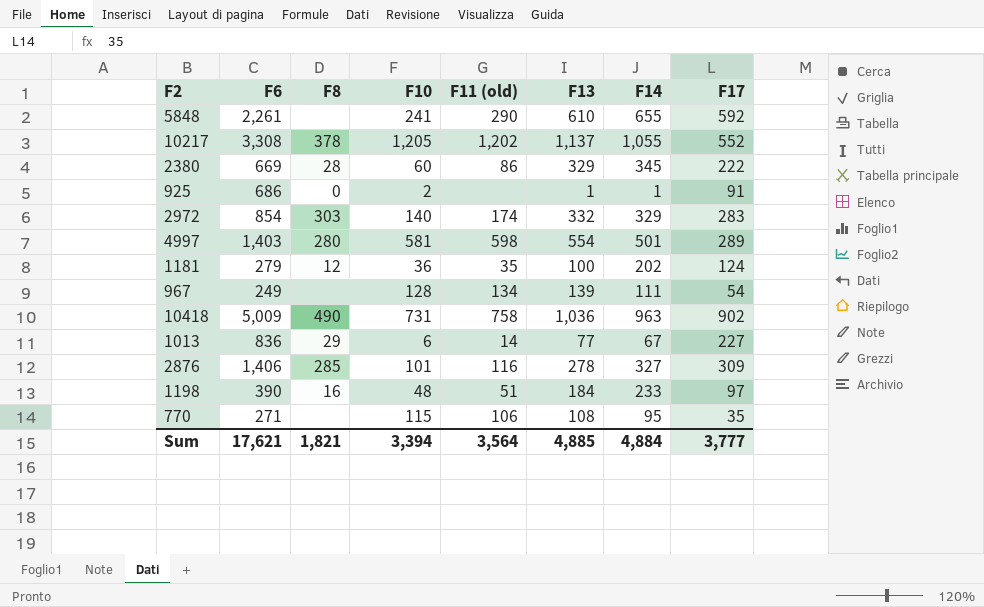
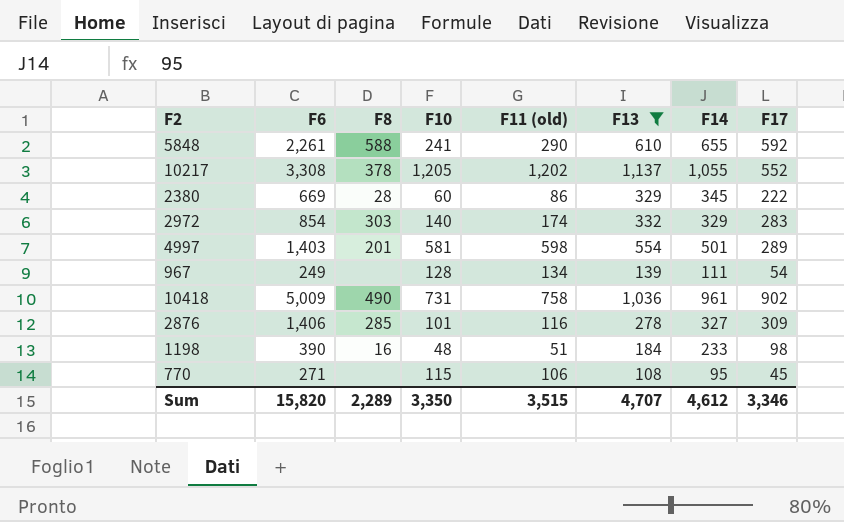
filter: none -> F13 >= 108
5848 | F8: none -> 588
4997 | F8: 280 -> 201
10418 | F14: 963 -> 961
1198 | F17: 97 -> 98
770 | F17: 35 -> 45
Sum | F6: 17,621 -> 15,820
Sum | F8: 1,821 -> 2,289
Sum | F10: 3,394 -> 3,350
Sum | F11 (old): 3,564 -> 3,515
Sum | F13: 4,885 -> 4,707
Sum | F14: 4,884 -> 4,612
Sum | F17: 3,777 -> 3,346

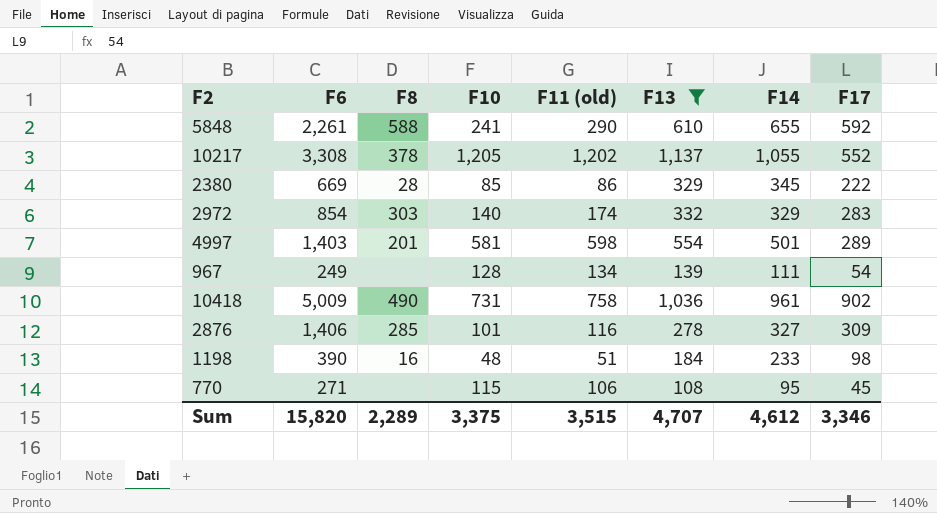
2380 | F10: 60 -> 85
Sum | F10: 3,350 -> 3,375

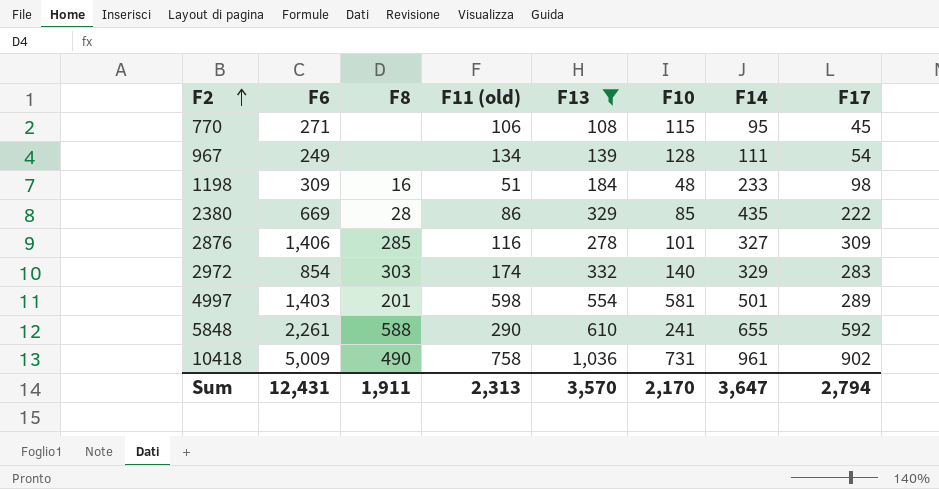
row order: none -> F2 ascending
column F10 | position: 4 -> 6
row 10217: 3,308 | 378 | 1,205 | 1,202 | 1,137 | 1,055 | 552 -> none
1198 | F6: 390 -> 309
2380 | F14: 345 -> 435
Sum | F6: 15,820 -> 12,431
Sum | F8: 2,289 -> 1,911
Sum | F11 (old): 3,515 -> 2,313
Sum | F13: 4,707 -> 3,570
Sum | F10: 3,375 -> 2,170
Sum | F14: 4,612 -> 3,647
Sum | F17: 3,346 -> 2,794

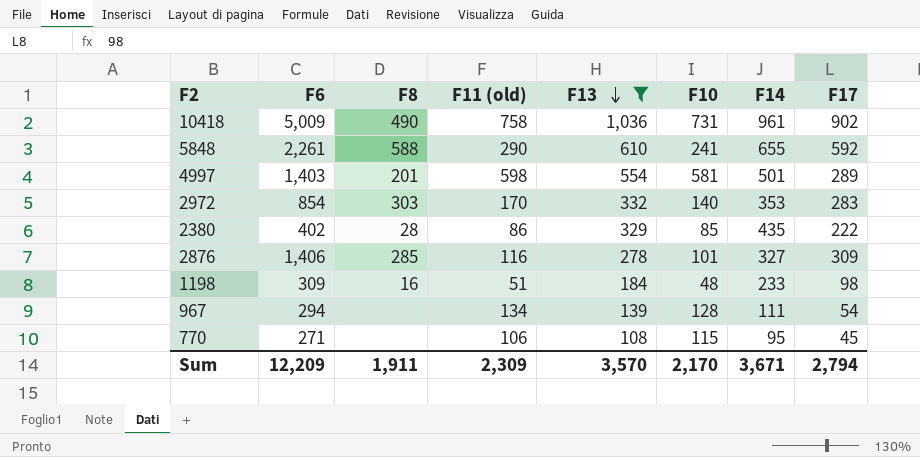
row order: F2 ascending -> F13 descending
2972 | F11 (old): 174 -> 170
2972 | F14: 329 -> 353
2380 | F6: 669 -> 402
967 | F6: 249 -> 294
Sum | F6: 12,431 -> 12,209
Sum | F11 (old): 2,313 -> 2,309
Sum | F14: 3,647 -> 3,671

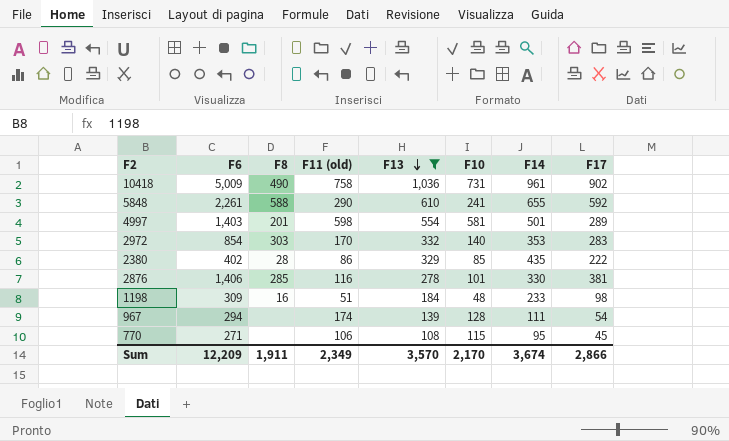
2876 | F14: 327 -> 330
2876 | F17: 309 -> 381
967 | F11 (old): 134 -> 174
Sum | F11 (old): 2,309 -> 2,349
Sum | F14: 3,671 -> 3,674
Sum | F17: 2,794 -> 2,866

